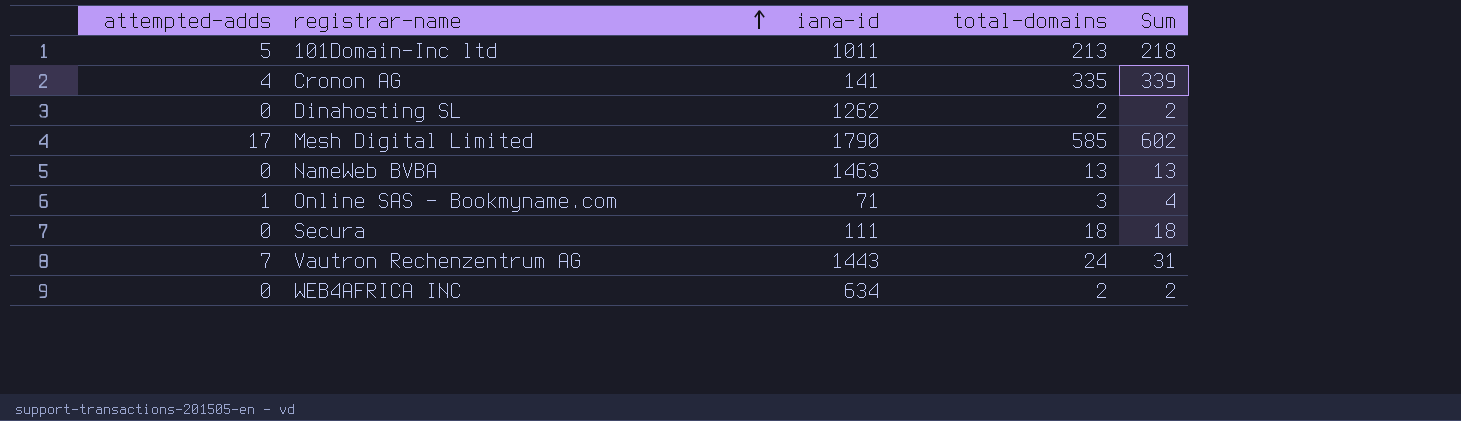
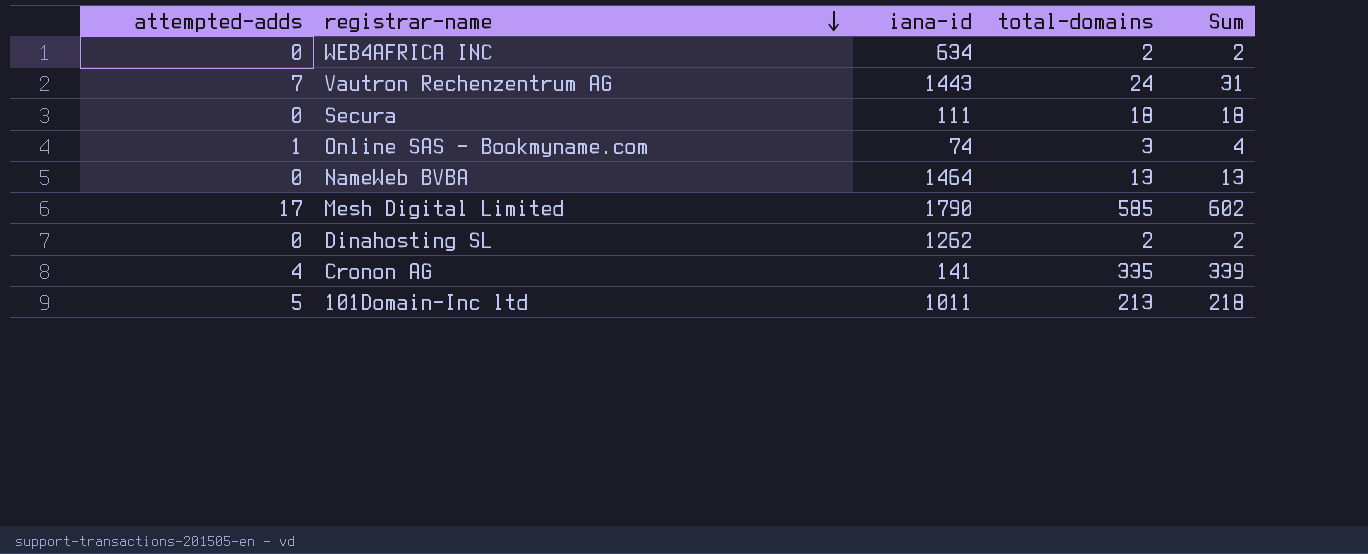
row order: registrar-name ascending -> registrar-name descending
Online SAS - Bookmyname.com | iana-id: 71 -> 74
NameWeb BVBA | iana-id: 1463 -> 1464

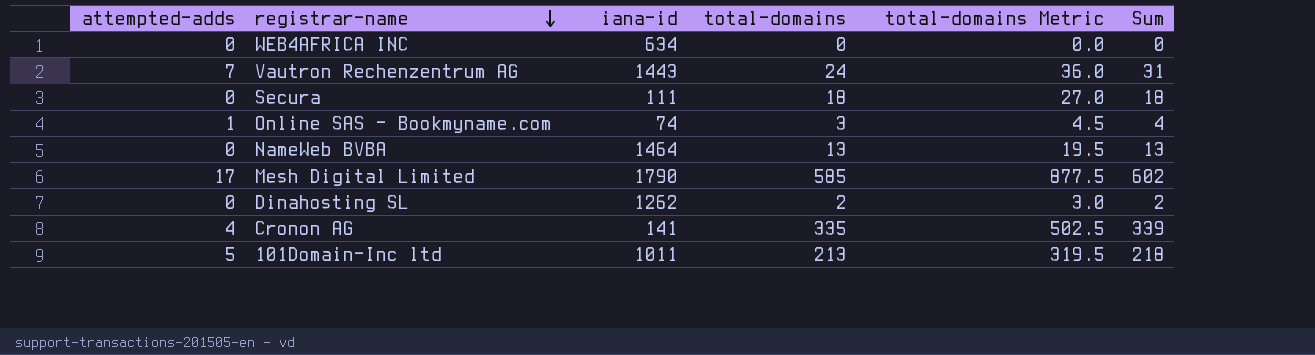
column total-domains Metric | formula: none -> [total-domains] * 1.5
WEB4AFRICA INC | total-domains: 2 -> 0
WEB4AFRICA INC | Sum: 2 -> 0

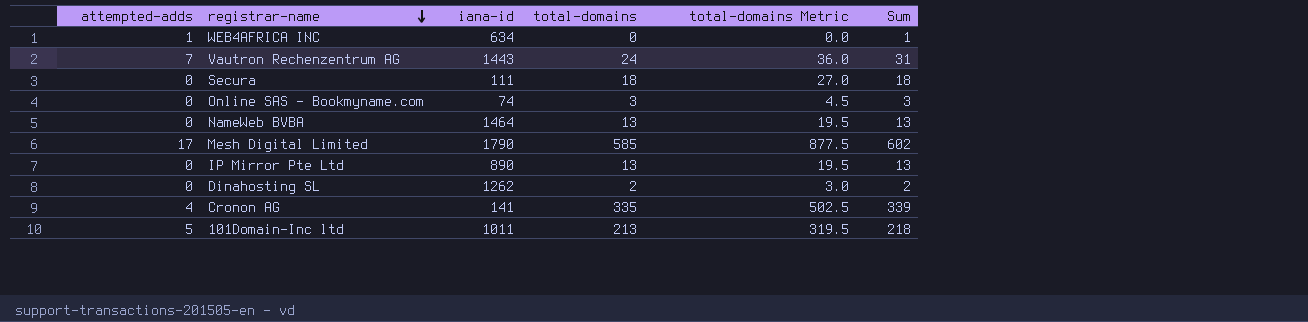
WEB4AFRICA INC | attempted-adds: 0 -> 1
WEB4AFRICA INC | Sum: 0 -> 1
Online SAS - Bookmyname.com | attempted-adds: 1 -> 0
Online SAS - Bookmyname.com | Sum: 4 -> 3
row IP Mirror Pte Ltd: none -> 0 | 890 | 13 | 19.5 | 13

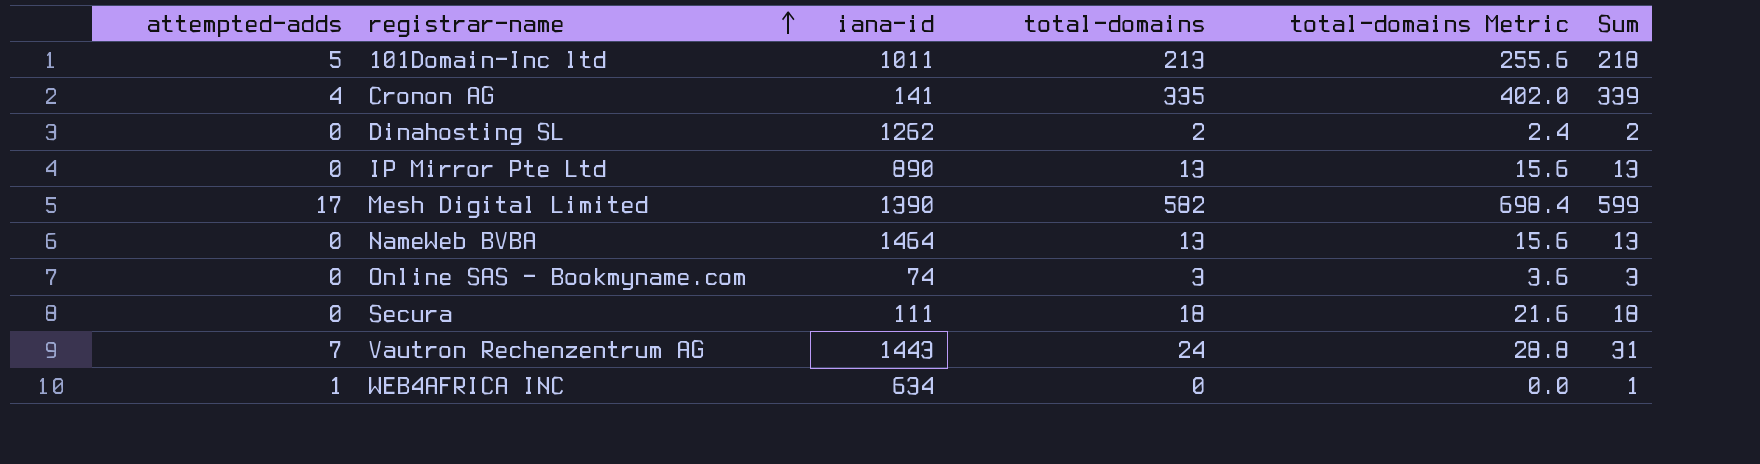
row order: registrar-name descending -> registrar-name ascending
column total-domains Metric | formula: [total-domains] * 1.5 -> [total-domains] * 1.2
Mesh Digital Limited | iana-id: 1790 -> 1390
Mesh Digital Limited | total-domains: 585 -> 582
Mesh Digital Limited | Sum: 602 -> 599

